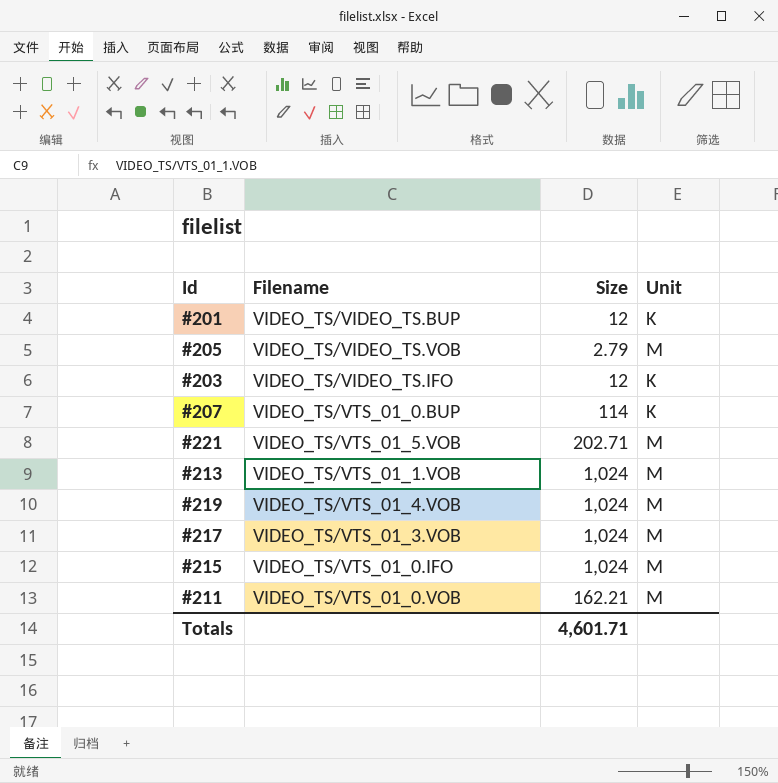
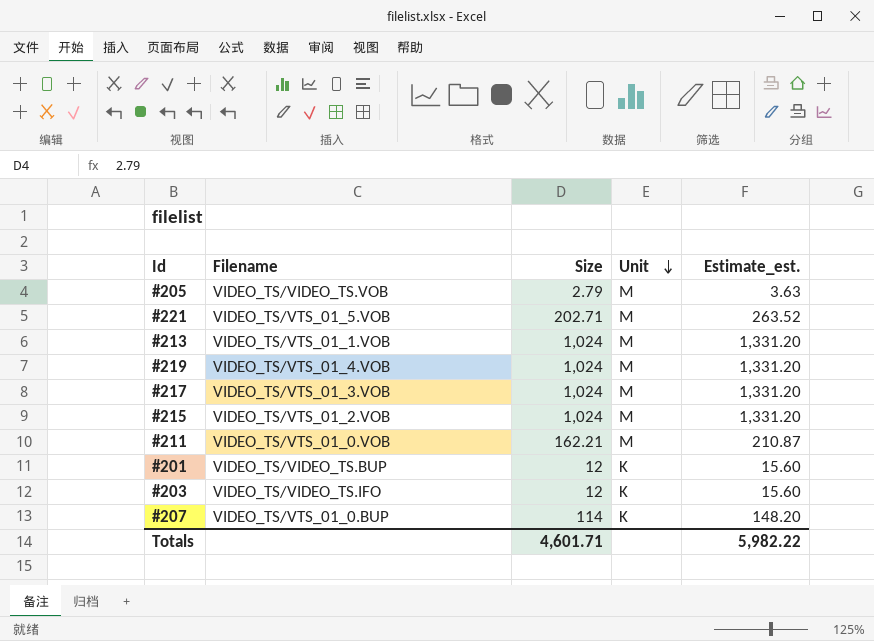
row order: none -> Unit descending
column Estimate_est. | formula: none -> [Size] * 1.3
#215 | Filename: VIDEO_TS/VTS_01_0.IFO -> VIDEO_TS/VTS_01_2.VOB

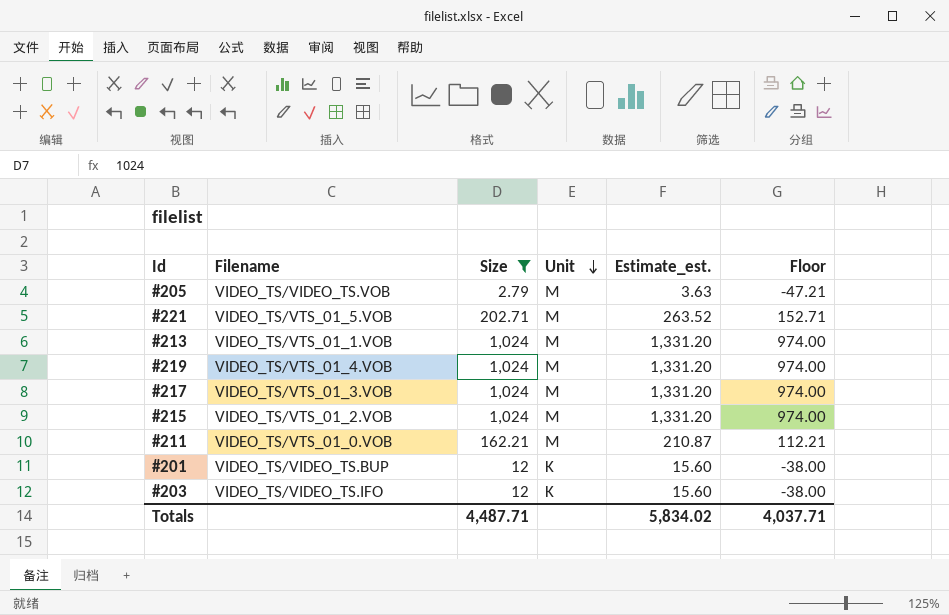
filter: none -> Size != 114
column Floor | formula: none -> [Size] - 50
Totals | Size: 4,601.71 -> 4,487.71
Totals | Estimate_est.: 5,982.22 -> 5,834.02

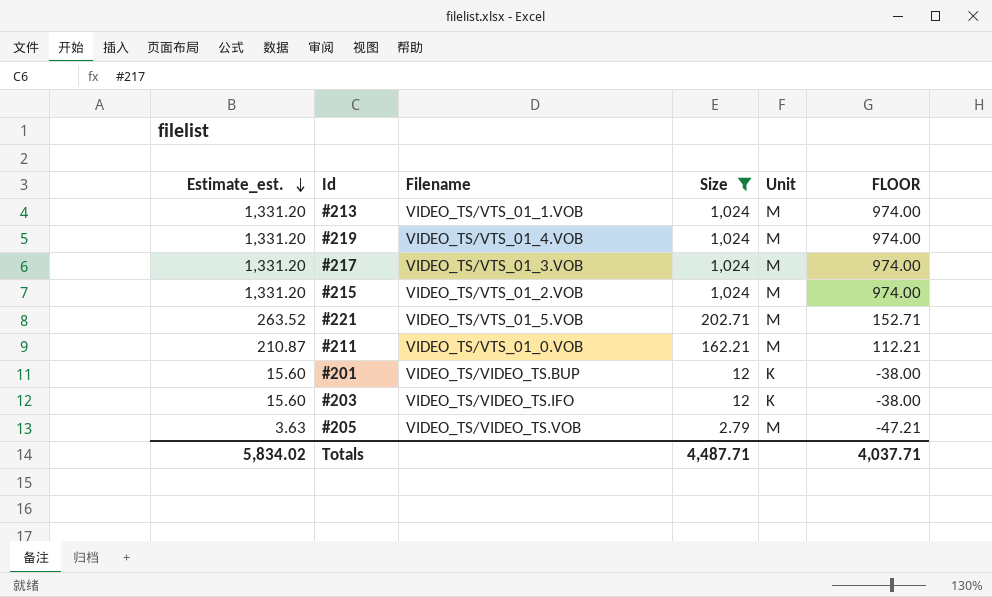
row order: Unit descending -> Estimate_est. descending
column Estimate_est. | position: 5 -> 1
column name: Floor -> FLOOR

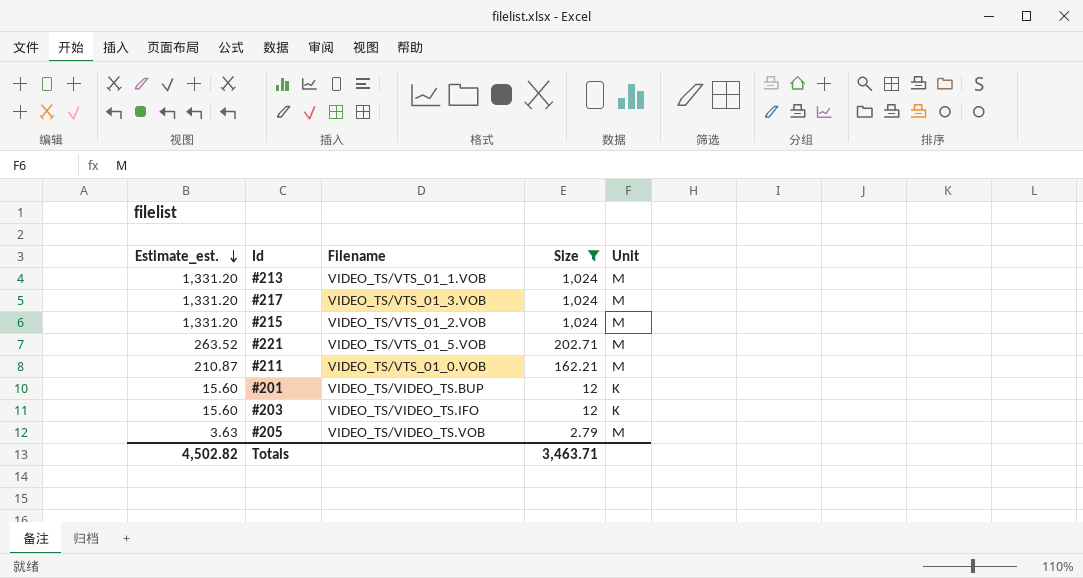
column FLOOR | formula: [Size] - 50 -> none
row #219: 1,331.20 | VIDEO_TS/VTS_01_4.VOB | 1,024 | M | 974.00 -> none
Totals | Estimate_est.: 5,834.02 -> 4,502.82
Totals | Size: 4,487.71 -> 3,463.71

